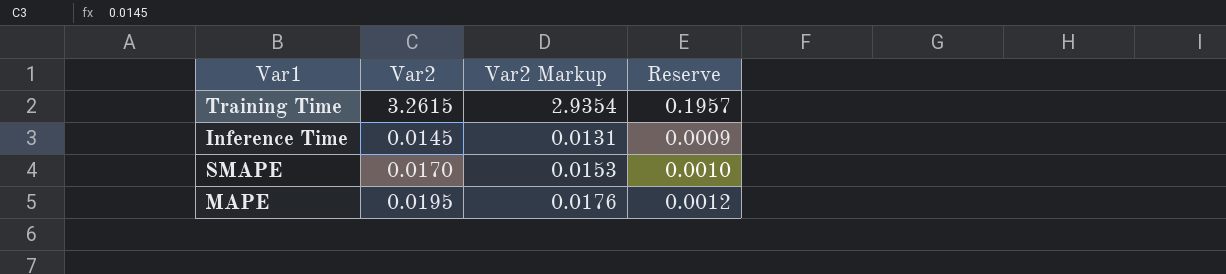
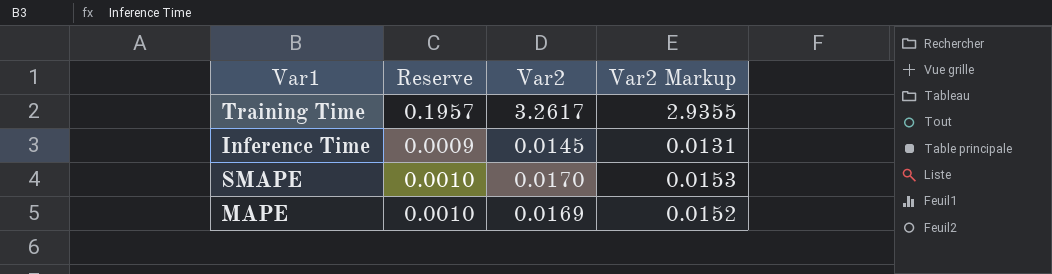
column Reserve | position: 4 -> 2
Training Time | Var2: 3.2615 -> 3.2617
Training Time | Var2 Markup: 2.9354 -> 2.9355
MAPE | Reserve: 0.0012 -> 0.0010
MAPE | Var2: 0.0195 -> 0.0169
MAPE | Var2 Markup: 0.0176 -> 0.0152

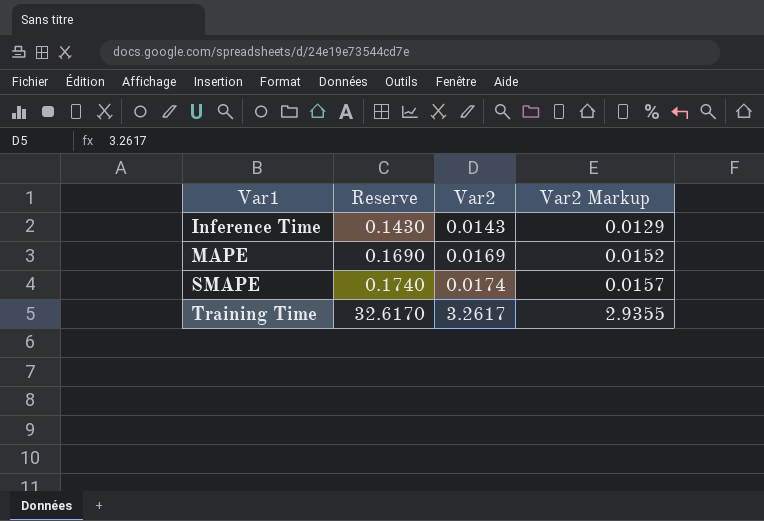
row order: none -> Var1 ascending
column Reserve | formula: [Var2] * 0.06 -> [Var2] * 10
Inference Time | Var2: 0.0145 -> 0.0143
Inference Time | Var2 Markup: 0.0131 -> 0.0129
SMAPE | Var2: 0.0170 -> 0.0174
SMAPE | Var2 Markup: 0.0153 -> 0.0157

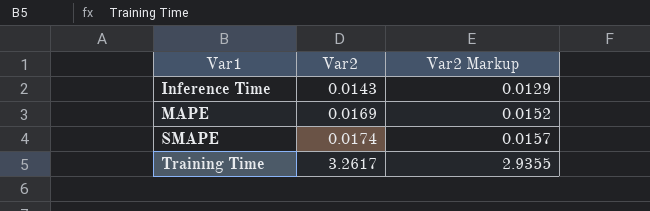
column Reserve | formula: [Var2] * 10 -> none

